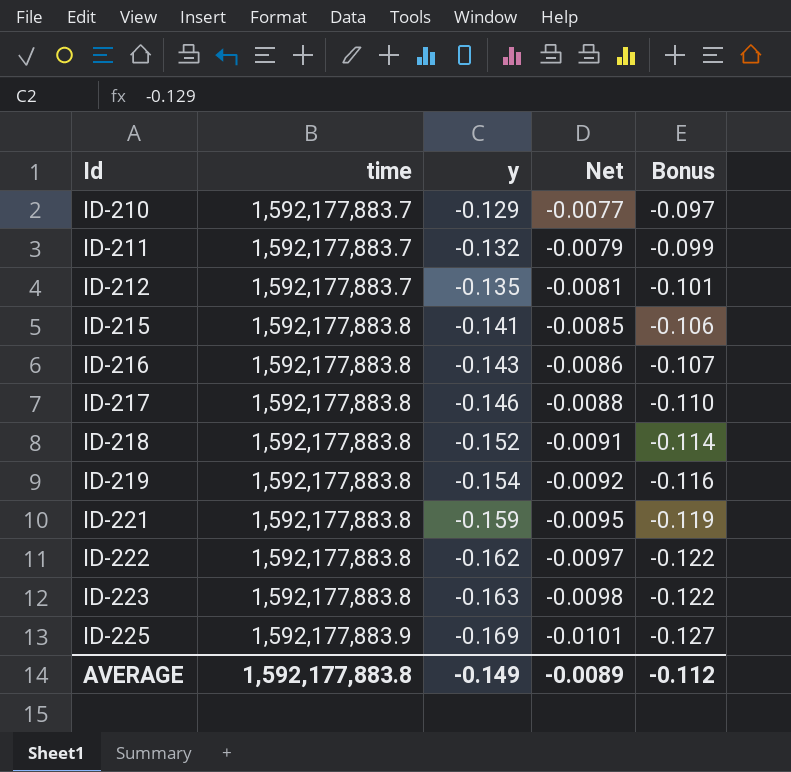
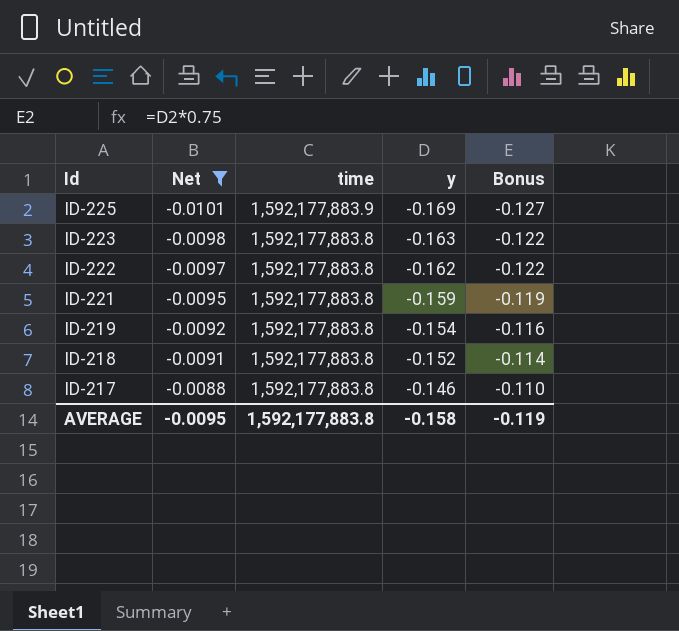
filter: none -> Net <= -0.0088
row order: Id ascending -> Id descending
column Net | position: 4 -> 2
AVERAGE | Net: -0.0089 -> -0.0095
AVERAGE | y: -0.149 -> -0.158
AVERAGE | Bonus: -0.112 -> -0.119

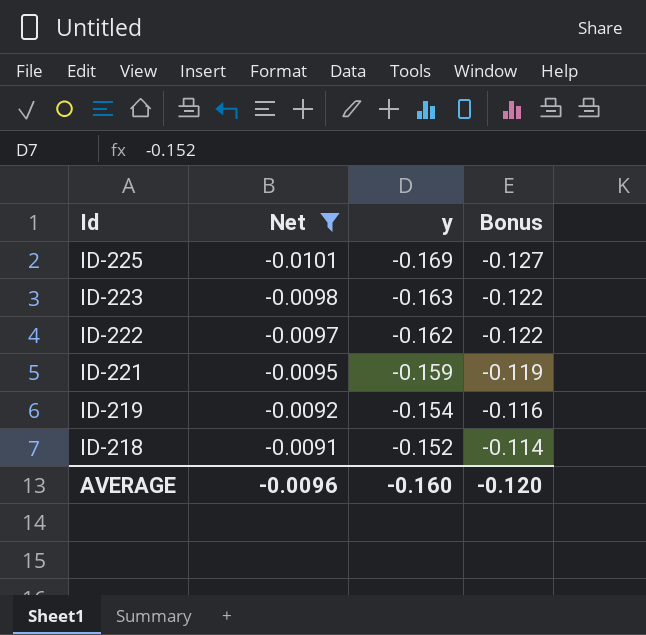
column time | position: 3 -> none
row ID-217: -0.0088 | 1,592,177,883.8 | -0.146 | -0.110 -> none
AVERAGE | Net: -0.0095 -> -0.0096
AVERAGE | y: -0.158 -> -0.160
AVERAGE | Bonus: -0.119 -> -0.120

